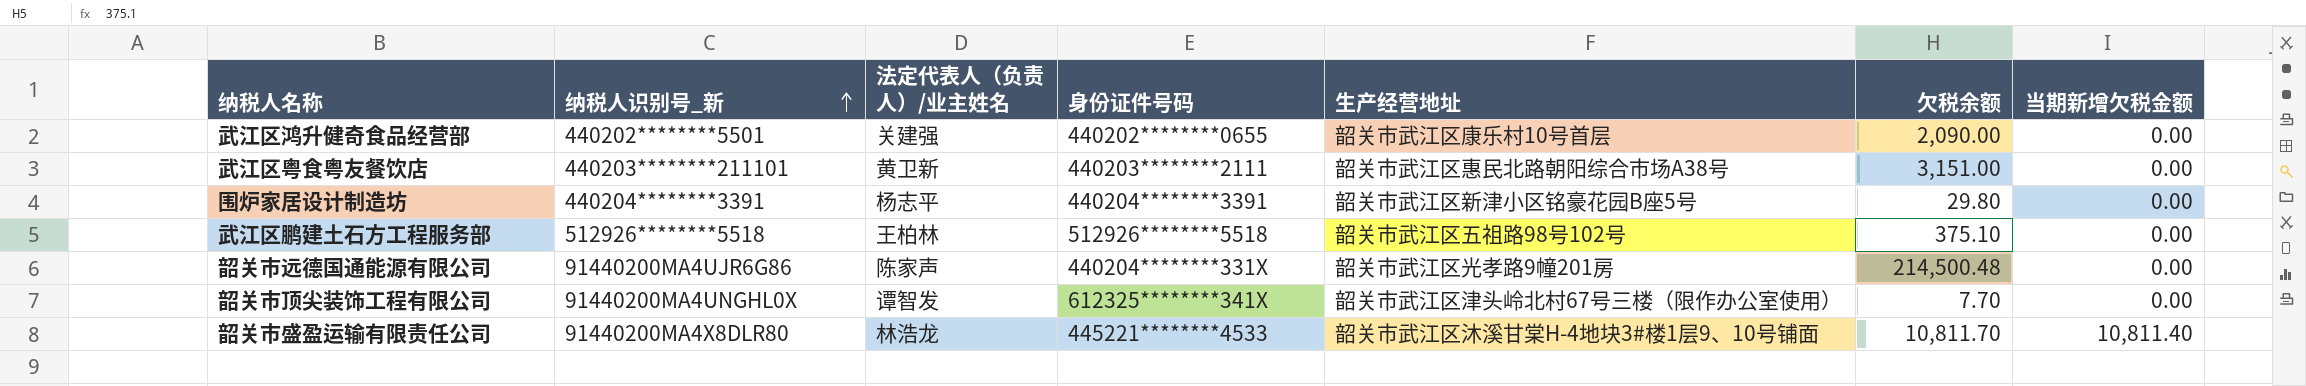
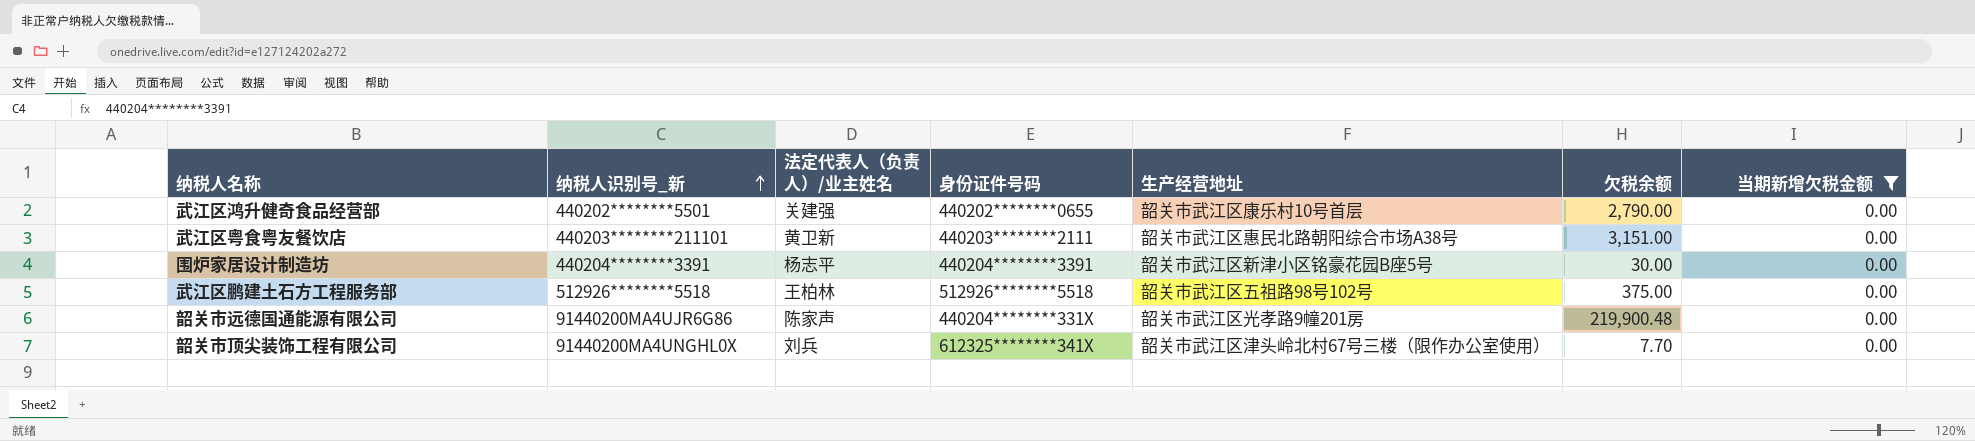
filter: none -> 当期新增欠税金额 = 0.00
武江区鸿升健奇食品经营部 | 欠税余额: 2,090.00 -> 2,790.00
围炉家居设计制造坊 | 欠税余额: 29.80 -> 30.00
武江区鹏建土石方工程服务部 | 欠税余额: 375.10 -> 375.00
韶关市远德国通能源有限公司 | 欠税余额: 214,500.48 -> 219,900.48
韶关市顶尖装饰工程有限公司 | 法定代表人（负责人）/业主姓名: 谭智发 -> 刘兵

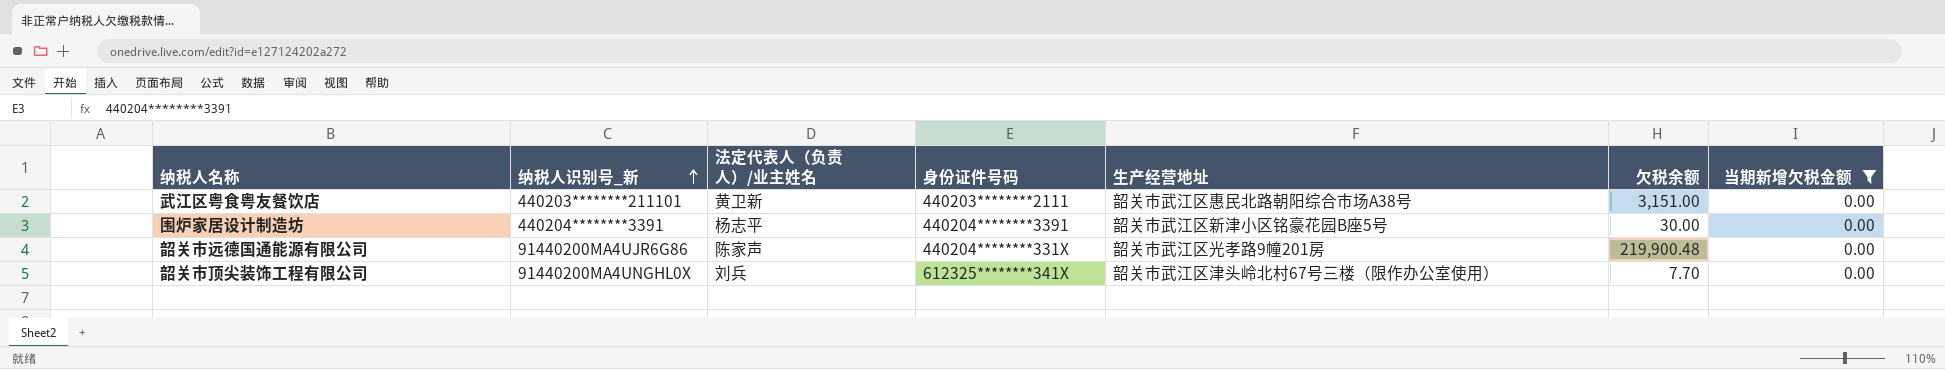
row 武江区鸿升健奇食品经营部: 440202********5501 | 关建强 | 440202********0655 | 韶关市武江区康乐村10号首层 | 2,790.00 | 0.00 -> none
row 武江区鹏建土石方工程服务部: 512926********5518 | 王柏林 | 512926********5518 | 韶关市武江区五祖路98号102号 | 375.00 | 0.00 -> none

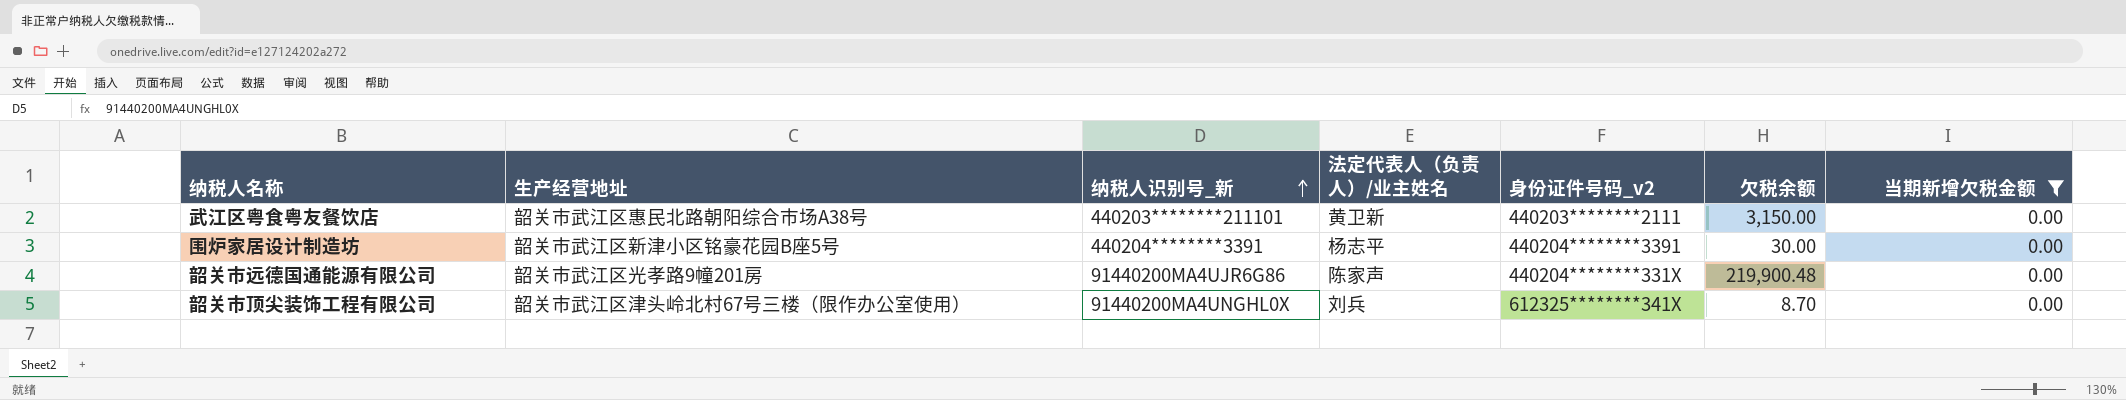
column 生产经营地址 | position: 5 -> 2
column name: 身份证件号码 -> 身份证件号码_v2
武江区粤食粤友餐饮店 | 欠税余额: 3,151.00 -> 3,150.00
韶关市顶尖装饰工程有限公司 | 欠税余额: 7.70 -> 8.70

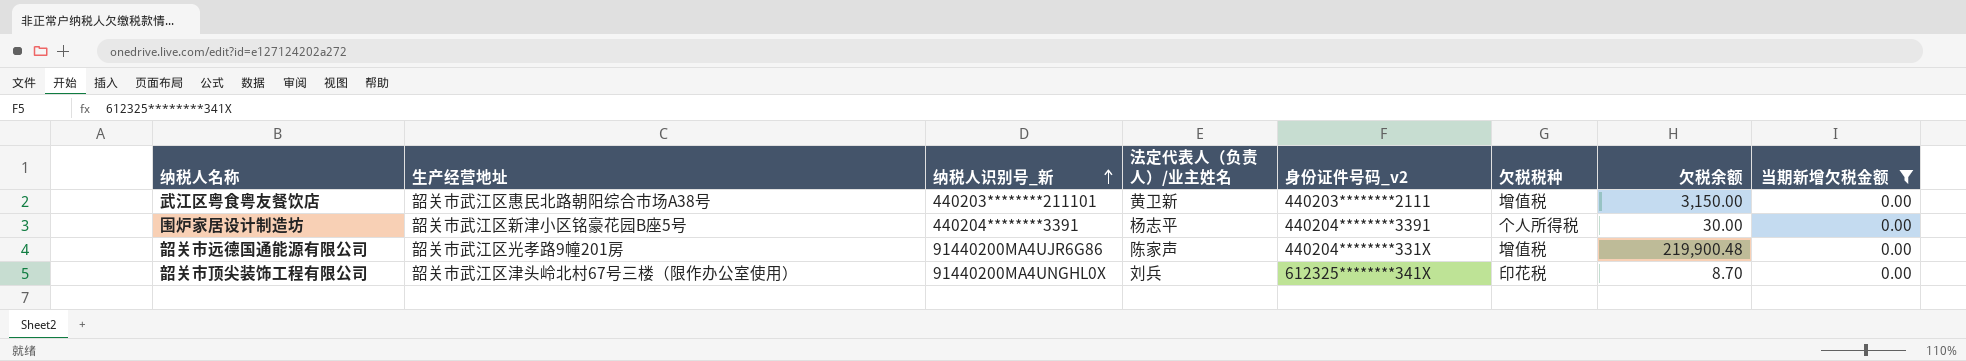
column 欠税税种 | position: none -> 6

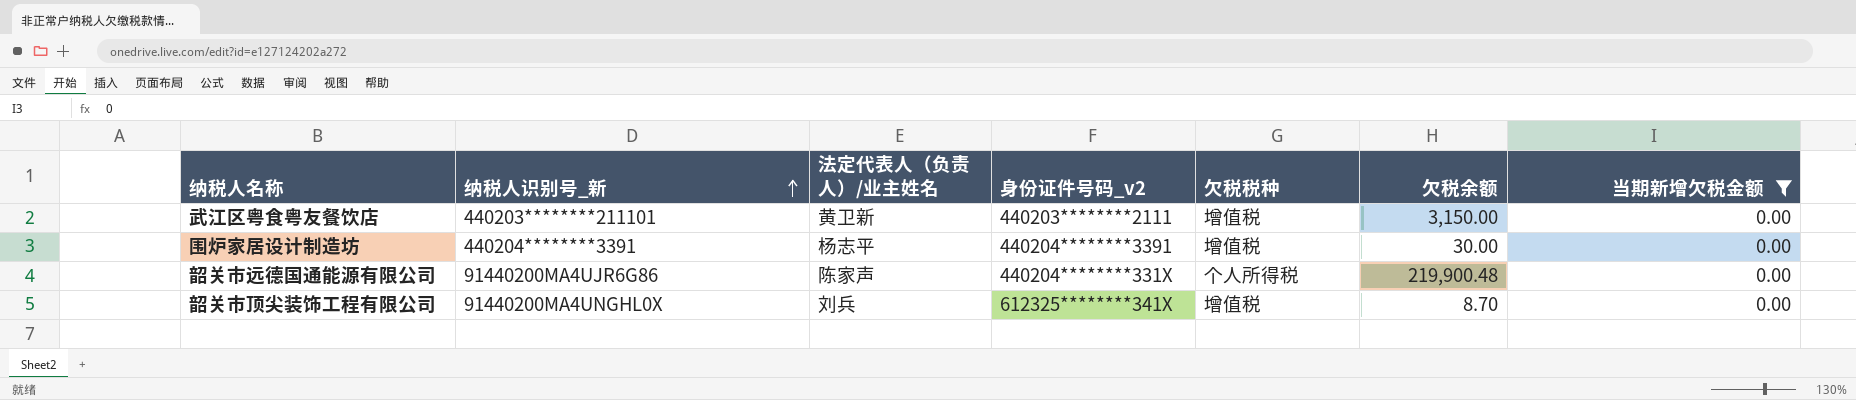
column 生产经营地址 | position: 2 -> none
围炉家居设计制造坊 | 欠税税种: 个人所得税 -> 增值税
韶关市远德国通能源有限公司 | 欠税税种: 增值税 -> 个人所得税
韶关市顶尖装饰工程有限公司 | 欠税税种: 印花税 -> 增值税

